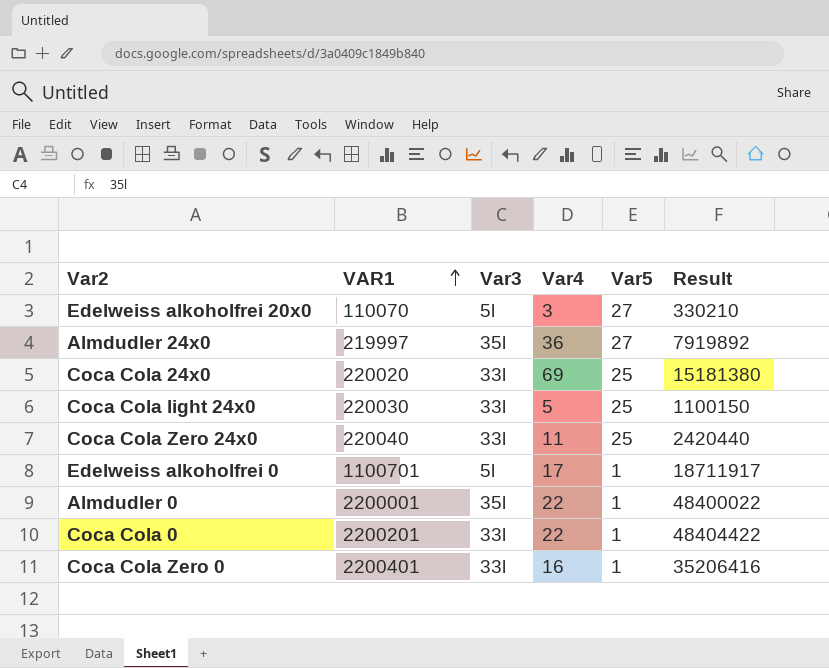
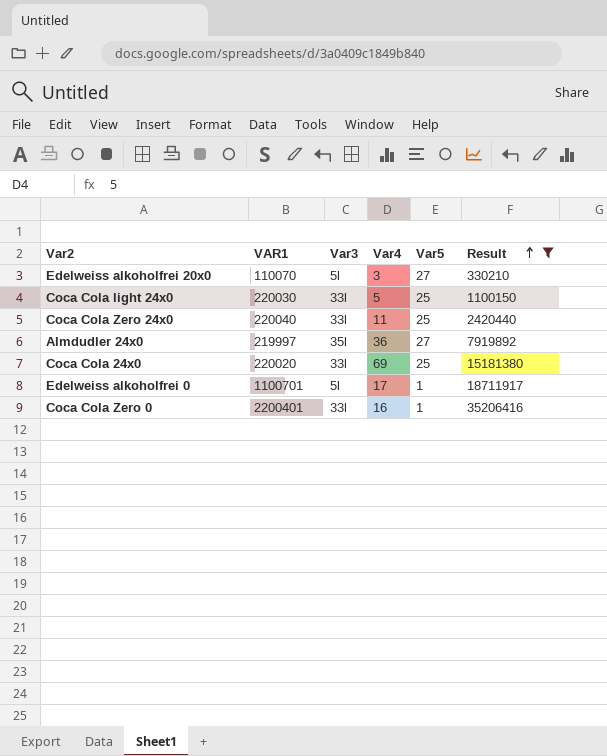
filter: none -> Result <= 35206416
row order: VAR1 ascending -> Result ascending

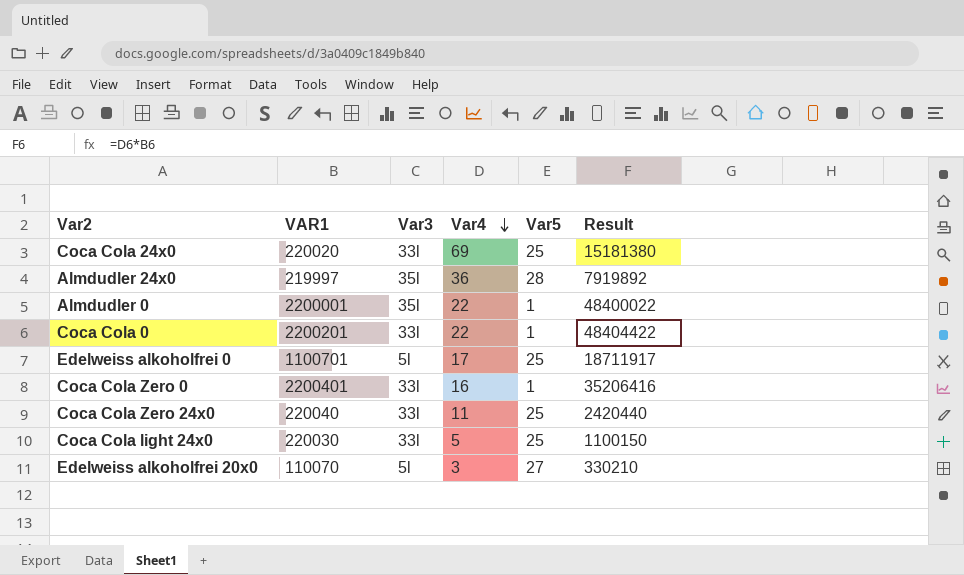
filter: Result <= 35206416 -> none
row order: Result ascending -> Var4 descending
Almdudler 24x0 | Var5: 27 -> 28
Edelweiss alkoholfrei 0 | Var5: 1 -> 25

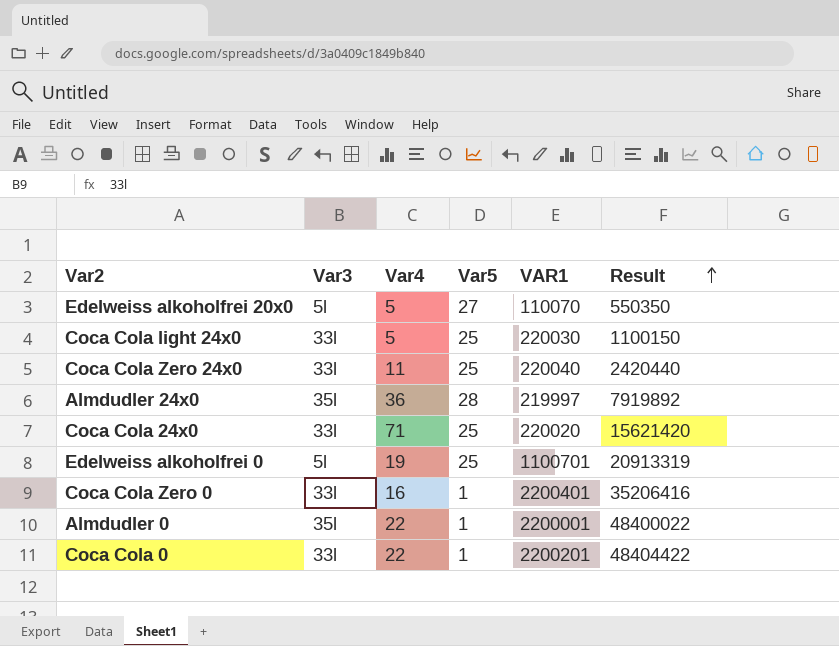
row order: Var4 descending -> Result ascending
column VAR1 | position: 2 -> 5
Edelweiss alkoholfrei 20x0 | Var4: 3 -> 5
Edelweiss alkoholfrei 20x0 | Result: 330210 -> 550350
Coca Cola 24x0 | Var4: 69 -> 71
Coca Cola 24x0 | Result: 15181380 -> 15621420
Edelweiss alkoholfrei 0 | Var4: 17 -> 19
Edelweiss alkoholfrei 0 | Result: 18711917 -> 20913319

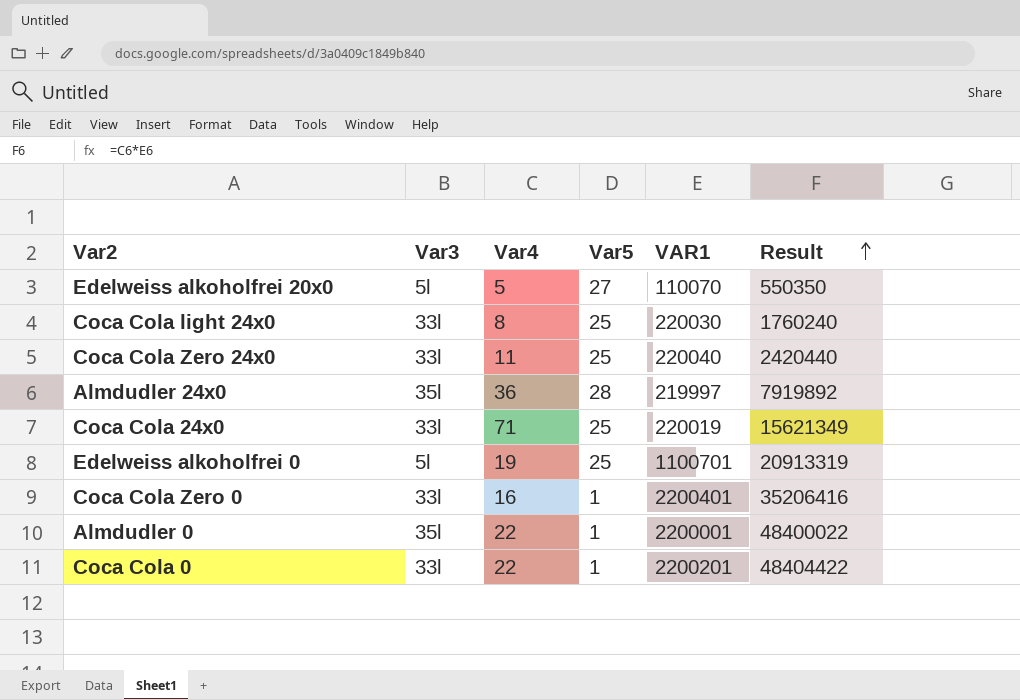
Coca Cola light 24x0 | Var4: 5 -> 8
Coca Cola light 24x0 | Result: 1100150 -> 1760240
Coca Cola 24x0 | VAR1: 220020 -> 220019
Coca Cola 24x0 | Result: 15621420 -> 15621349

